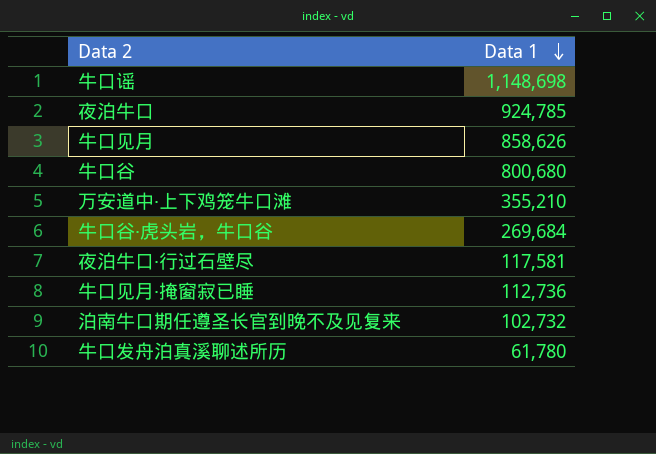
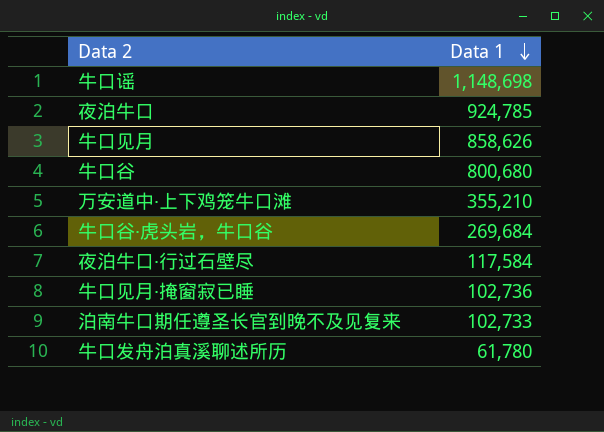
夜泊牛口·行过石壁尽 | Data 1: 117,581 -> 117,584
牛口见月·掩窗寂已睡 | Data 1: 112,736 -> 102,736
泊南牛口期任遵圣长官到晚不及见复来 | Data 1: 102,732 -> 102,733

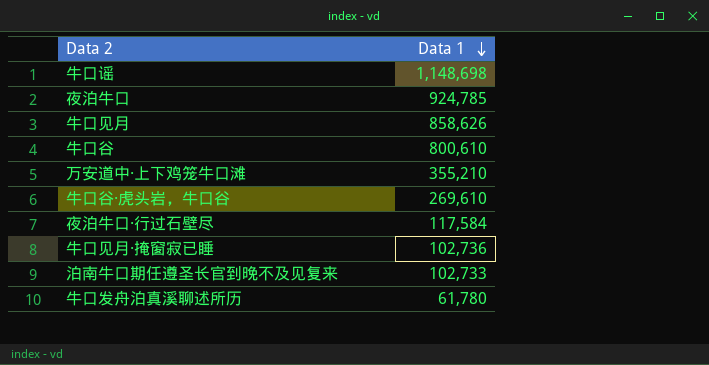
牛口谷 | Data 1: 800,680 -> 800,610
牛口谷·虎头岩，牛口谷 | Data 1: 269,684 -> 269,610

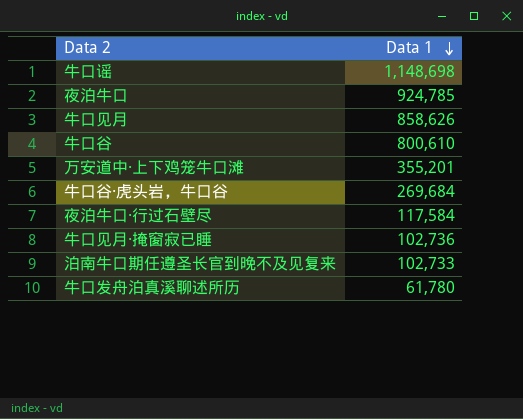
万安道中·上下鸡笼牛口滩 | Data 1: 355,210 -> 355,201
牛口谷·虎头岩，牛口谷 | Data 1: 269,610 -> 269,684

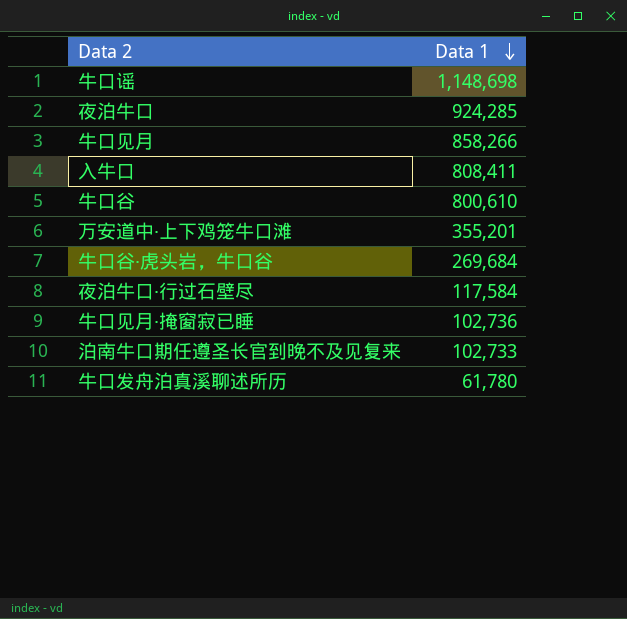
夜泊牛口 | Data 1: 924,785 -> 924,285
牛口见月 | Data 1: 858,626 -> 858,266
row 入牛口: none -> 808,411

